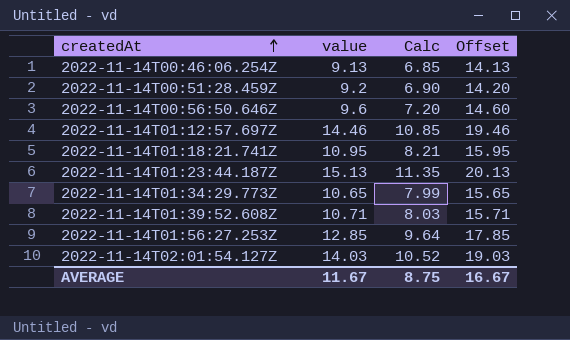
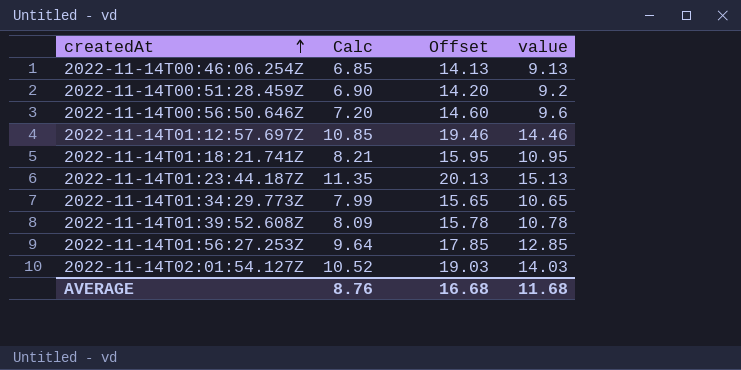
column value | position: 2 -> 4
2022-11-14T01:39:52.608Z | Calc: 8.03 -> 8.09
2022-11-14T01:39:52.608Z | Offset: 15.71 -> 15.78
2022-11-14T01:39:52.608Z | value: 10.71 -> 10.78
AVERAGE | Calc: 8.75 -> 8.76
AVERAGE | Offset: 16.67 -> 16.68
AVERAGE | value: 11.67 -> 11.68

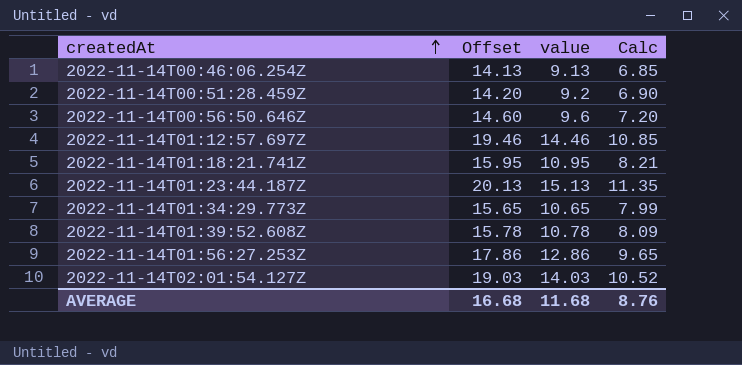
column Calc | position: 2 -> 4
2022-11-14T01:56:27.253Z | Offset: 17.85 -> 17.86
2022-11-14T01:56:27.253Z | value: 12.85 -> 12.86
2022-11-14T01:56:27.253Z | Calc: 9.64 -> 9.65

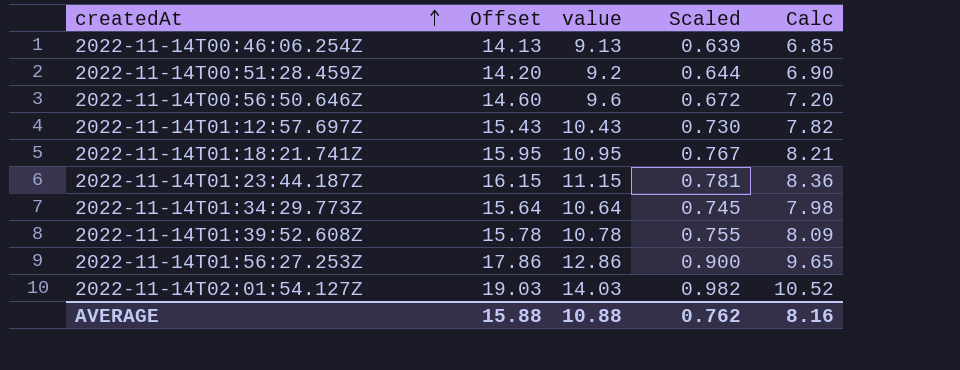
column Scaled | formula: none -> [value] * 0.07
2022-11-14T01:12:57.697Z | Offset: 19.46 -> 15.43
2022-11-14T01:12:57.697Z | value: 14.46 -> 10.43
2022-11-14T01:12:57.697Z | Calc: 10.85 -> 7.82
2022-11-14T01:23:44.187Z | Offset: 20.13 -> 16.15
2022-11-14T01:23:44.187Z | value: 15.13 -> 11.15
2022-11-14T01:23:44.187Z | Calc: 11.35 -> 8.36
2022-11-14T01:34:29.773Z | Offset: 15.65 -> 15.64
2022-11-14T01:34:29.773Z | value: 10.65 -> 10.64
2022-11-14T01:34:29.773Z | Calc: 7.99 -> 7.98
AVERAGE | Offset: 16.68 -> 15.88
AVERAGE | value: 11.68 -> 10.88
AVERAGE | Calc: 8.76 -> 8.16

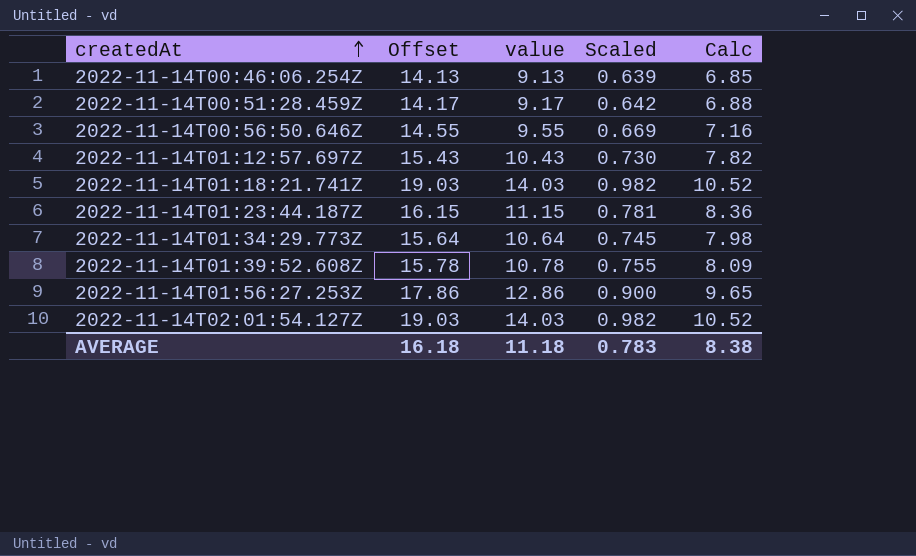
2022-11-14T00:51:28.459Z | Offset: 14.20 -> 14.17
2022-11-14T00:51:28.459Z | value: 9.2 -> 9.17
2022-11-14T00:51:28.459Z | Scaled: 0.644 -> 0.642
2022-11-14T00:51:28.459Z | Calc: 6.90 -> 6.88
2022-11-14T00:56:50.646Z | Offset: 14.60 -> 14.55
2022-11-14T00:56:50.646Z | value: 9.6 -> 9.55
2022-11-14T00:56:50.646Z | Scaled: 0.672 -> 0.669
2022-11-14T00:56:50.646Z | Calc: 7.20 -> 7.16
2022-11-14T01:18:21.741Z | Offset: 15.95 -> 19.03
2022-11-14T01:18:21.741Z | value: 10.95 -> 14.03
2022-11-14T01:18:21.741Z | Scaled: 0.767 -> 0.982
2022-11-14T01:18:21.741Z | Calc: 8.21 -> 10.52
AVERAGE | Offset: 15.88 -> 16.18
AVERAGE | value: 10.88 -> 11.18
AVERAGE | Scaled: 0.762 -> 0.783
AVERAGE | Calc: 8.16 -> 8.38

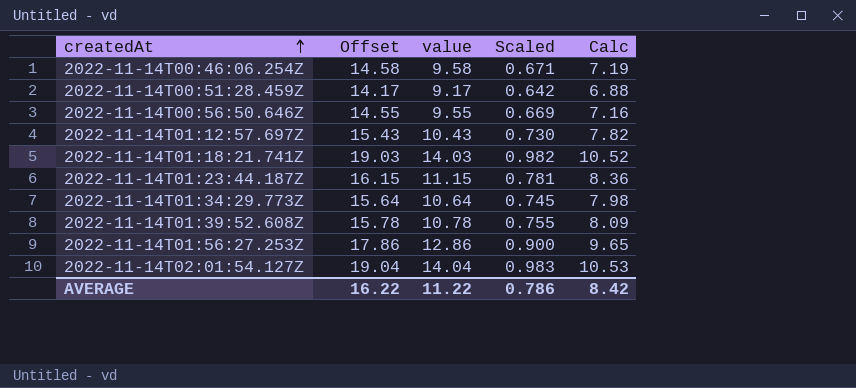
2022-11-14T00:46:06.254Z | Offset: 14.13 -> 14.58
2022-11-14T00:46:06.254Z | value: 9.13 -> 9.58
2022-11-14T00:46:06.254Z | Scaled: 0.639 -> 0.671
2022-11-14T00:46:06.254Z | Calc: 6.85 -> 7.19
2022-11-14T02:01:54.127Z | Offset: 19.03 -> 19.04
2022-11-14T02:01:54.127Z | value: 14.03 -> 14.04
2022-11-14T02:01:54.127Z | Scaled: 0.982 -> 0.983
2022-11-14T02:01:54.127Z | Calc: 10.52 -> 10.53
AVERAGE | Offset: 16.18 -> 16.22
AVERAGE | value: 11.18 -> 11.22
AVERAGE | Scaled: 0.783 -> 0.786
AVERAGE | Calc: 8.38 -> 8.42

